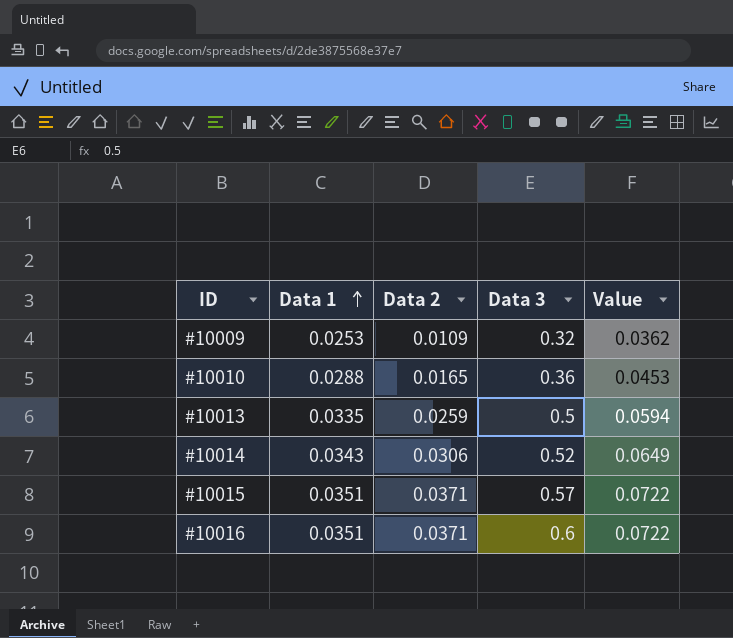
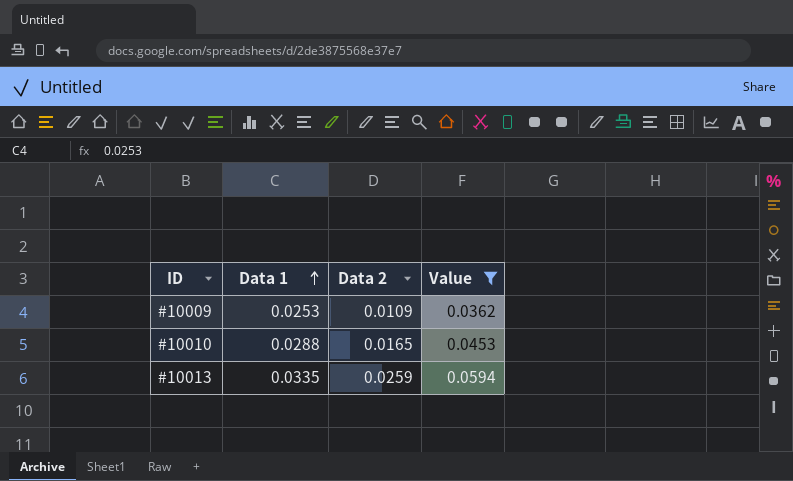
filter: none -> Value <= 0.0594
column Data 3 | position: 4 -> none

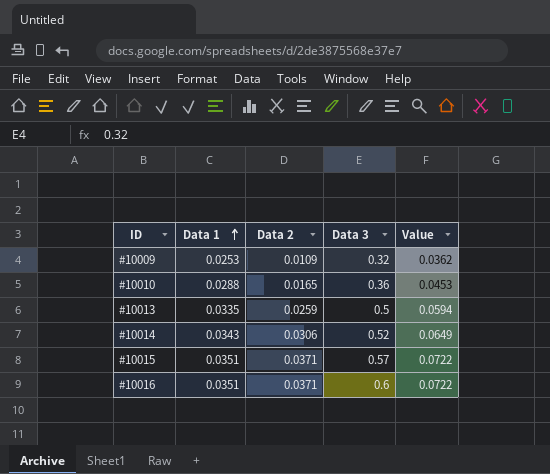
filter: Value <= 0.0594 -> none
column Data 3 | position: none -> 4

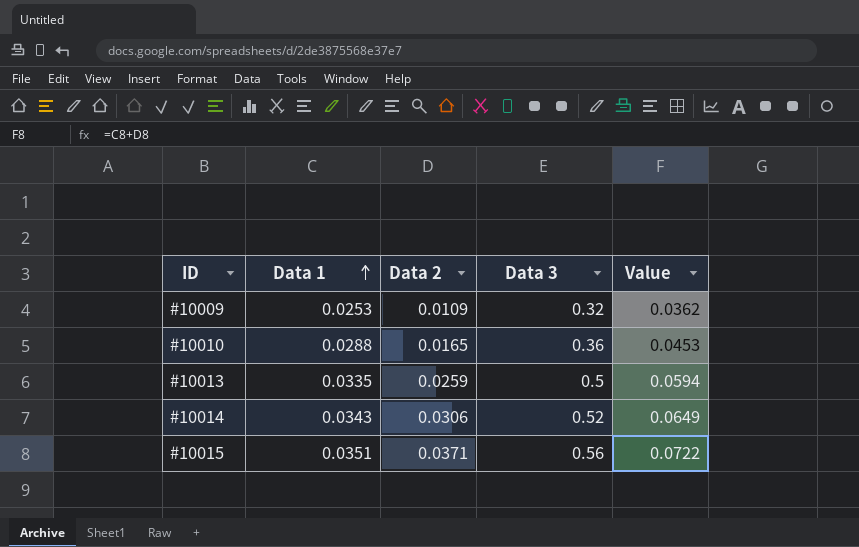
row #10016: 0.0351 | 0.0371 | 0.6 | 0.0722 -> none
#10015 | Data 3: 0.57 -> 0.56

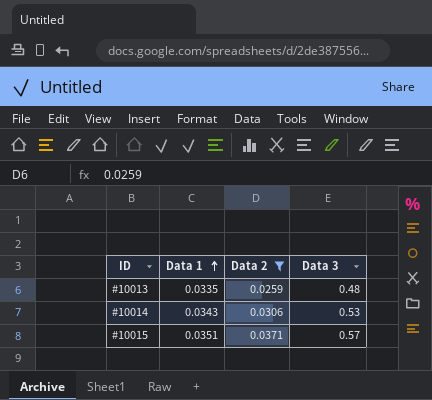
filter: none -> Data 2 >= 0.0259
column Value | formula: [Data 1] + [Data 2] -> none
#10013 | Data 3: 0.5 -> 0.48
#10014 | Data 3: 0.52 -> 0.53
#10015 | Data 3: 0.56 -> 0.57

